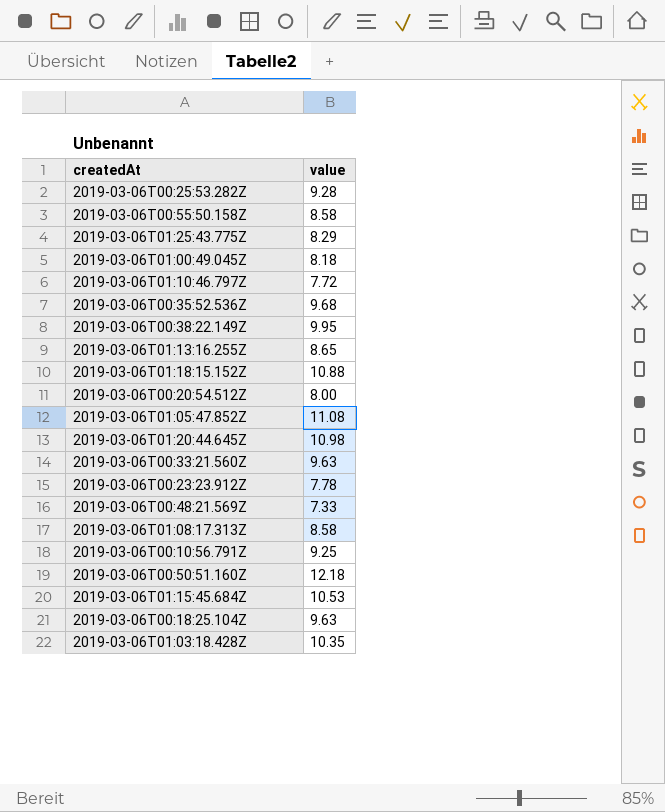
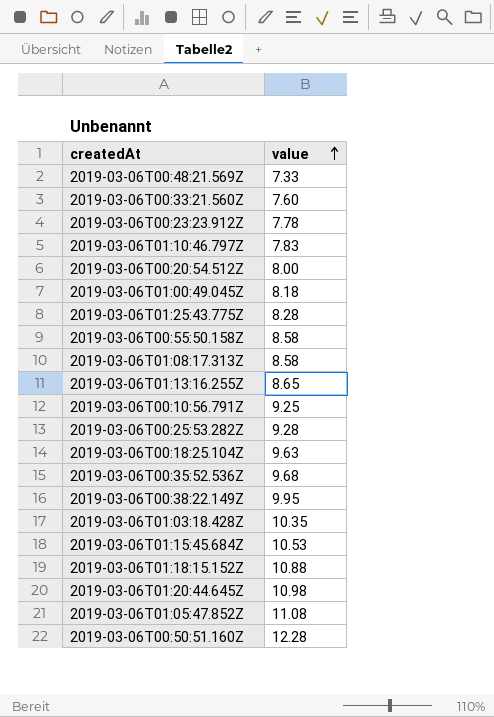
row order: none -> value ascending
2019-03-06T00:33:21.560Z | value: 9.63 -> 7.60
2019-03-06T01:10:46.797Z | value: 7.72 -> 7.83
2019-03-06T01:25:43.775Z | value: 8.29 -> 8.28
2019-03-06T00:50:51.160Z | value: 12.18 -> 12.28

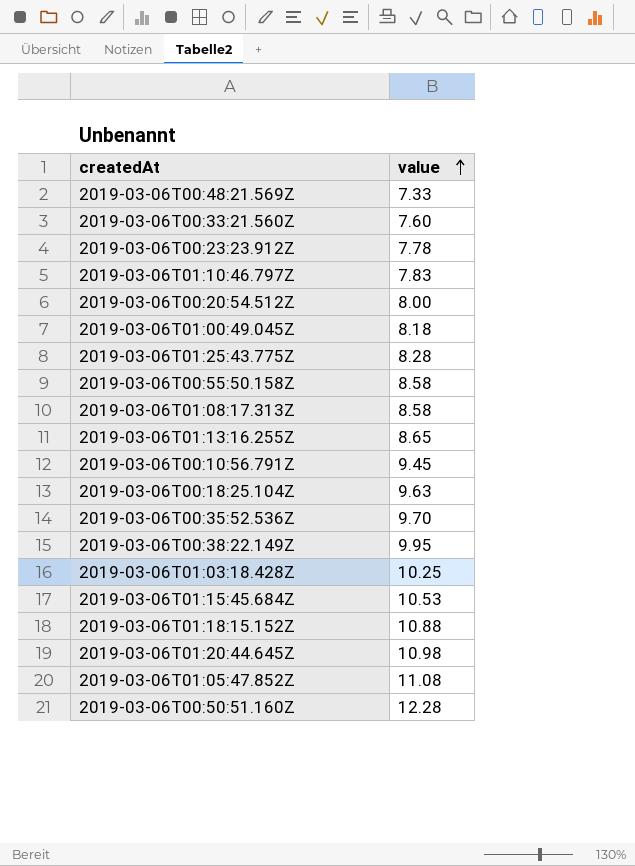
row 2019-03-06T00:25:53.282Z: 9.28 -> none
2019-03-06T00:10:56.791Z | value: 9.25 -> 9.45
2019-03-06T00:35:52.536Z | value: 9.68 -> 9.70
2019-03-06T01:03:18.428Z | value: 10.35 -> 10.25

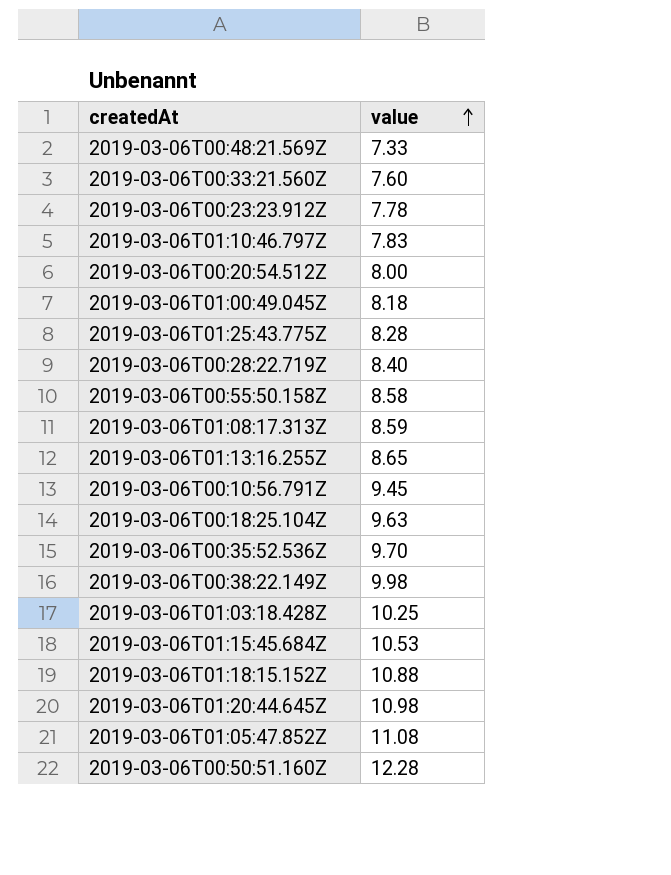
row 2019-03-06T00:28:22.719Z: none -> 8.40
2019-03-06T01:08:17.313Z | value: 8.58 -> 8.59
2019-03-06T00:38:22.149Z | value: 9.95 -> 9.98

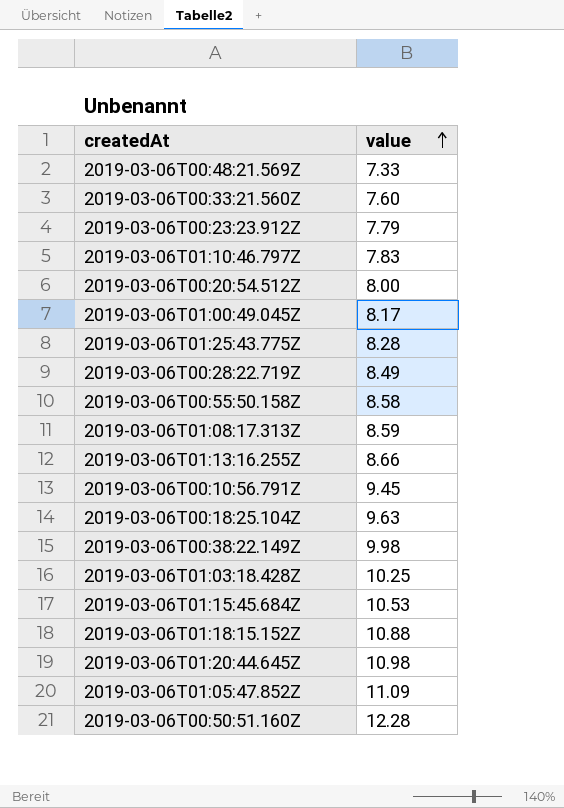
row 2019-03-06T00:35:52.536Z: 9.70 -> none
2019-03-06T00:23:23.912Z | value: 7.78 -> 7.79
2019-03-06T01:00:49.045Z | value: 8.18 -> 8.17
2019-03-06T00:28:22.719Z | value: 8.40 -> 8.49
2019-03-06T01:13:16.255Z | value: 8.65 -> 8.66
2019-03-06T01:05:47.852Z | value: 11.08 -> 11.09

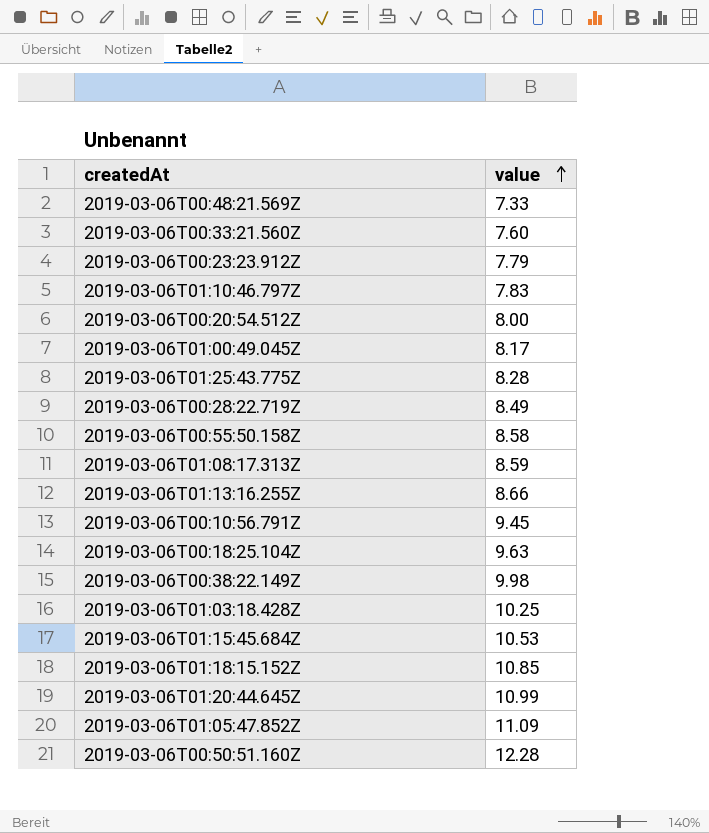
2019-03-06T01:18:15.152Z | value: 10.88 -> 10.85
2019-03-06T01:20:44.645Z | value: 10.98 -> 10.99

